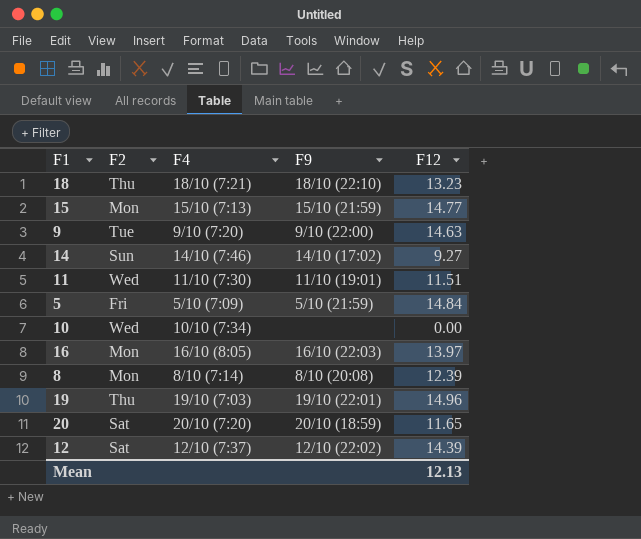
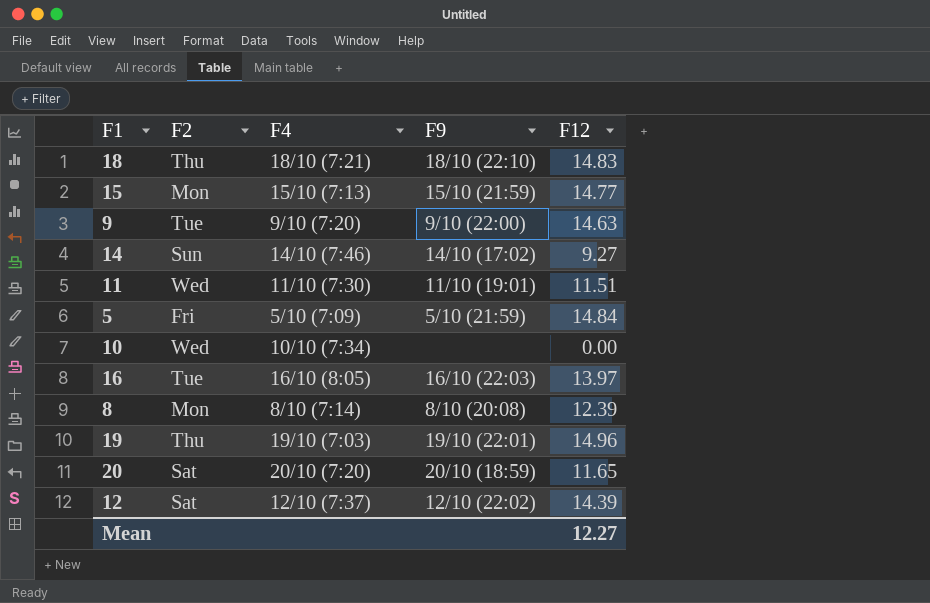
18 | F12: 13.23 -> 14.83
16 | F2: Mon -> Tue
Mean | F12: 12.13 -> 12.27

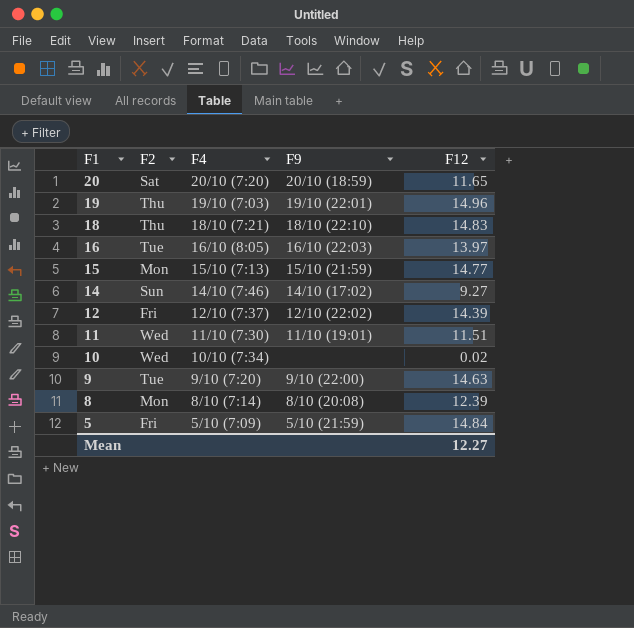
row order: none -> F1 descending
12 | F2: Sat -> Fri
10 | F12: 0.00 -> 0.02

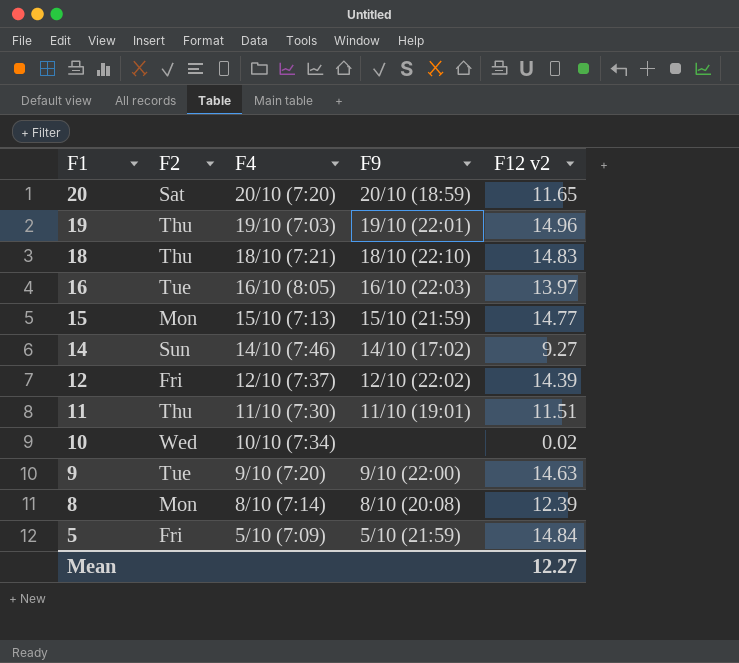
column name: F12 -> F12 v2
11 | F2: Wed -> Thu

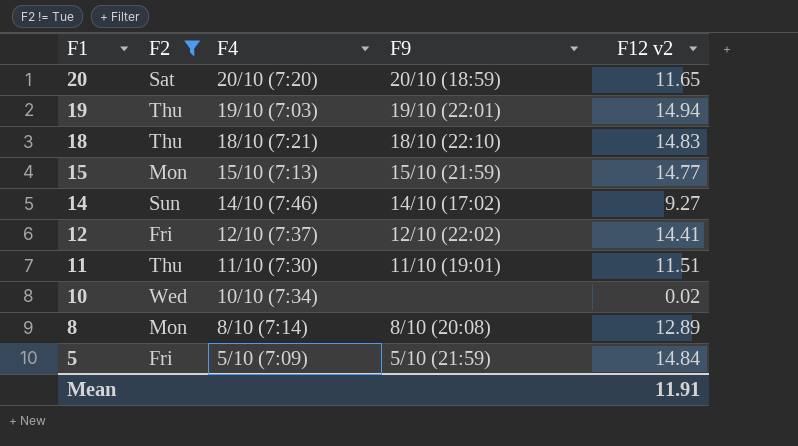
filter: none -> F2 != Tue
19 | F12 v2: 14.96 -> 14.94
12 | F12 v2: 14.39 -> 14.41
8 | F12 v2: 12.39 -> 12.89
Mean | F12 v2: 12.27 -> 11.91

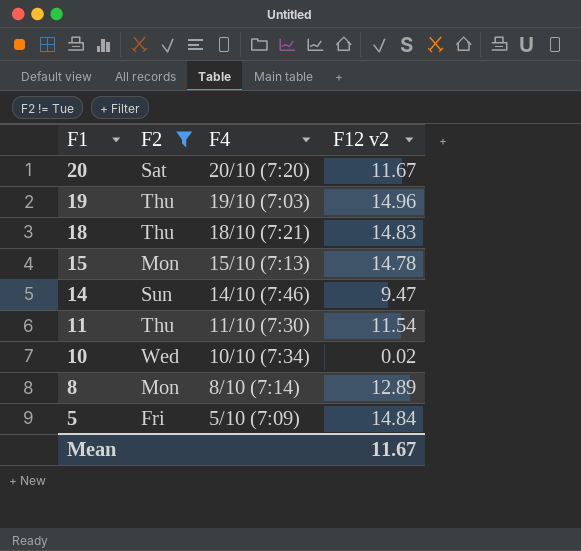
column F9 | position: 4 -> none
row 12: Fri | 12/10 (7:37) | 12/10 (22:02) | 14.41 -> none
20 | F12 v2: 11.65 -> 11.67
19 | F12 v2: 14.94 -> 14.96
15 | F12 v2: 14.77 -> 14.78
14 | F12 v2: 9.27 -> 9.47
11 | F12 v2: 11.51 -> 11.54
Mean | F12 v2: 11.91 -> 11.67

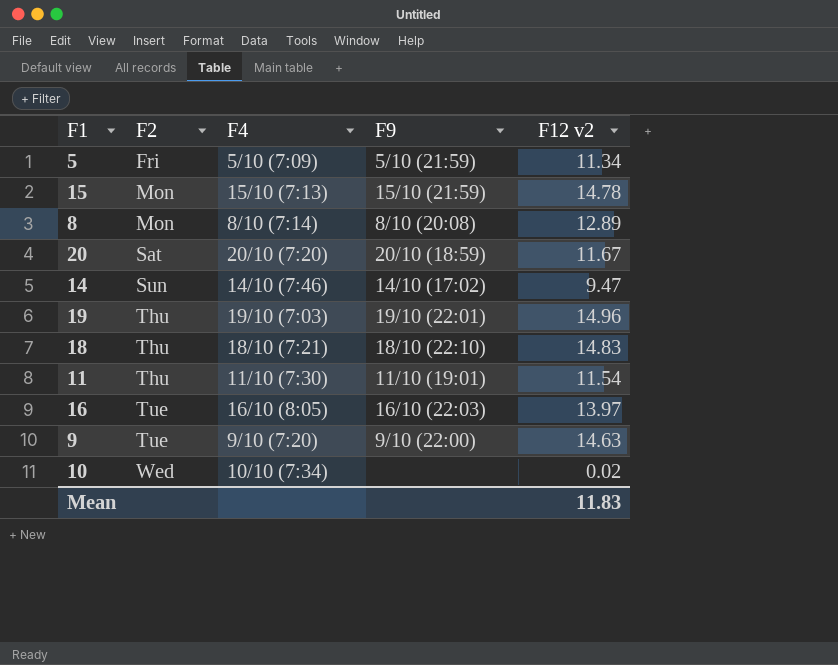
filter: F2 != Tue -> none
row order: F1 descending -> F2 ascending
column F9 | position: none -> 4
5 | F12 v2: 14.84 -> 11.34
Mean | F12 v2: 11.67 -> 11.83

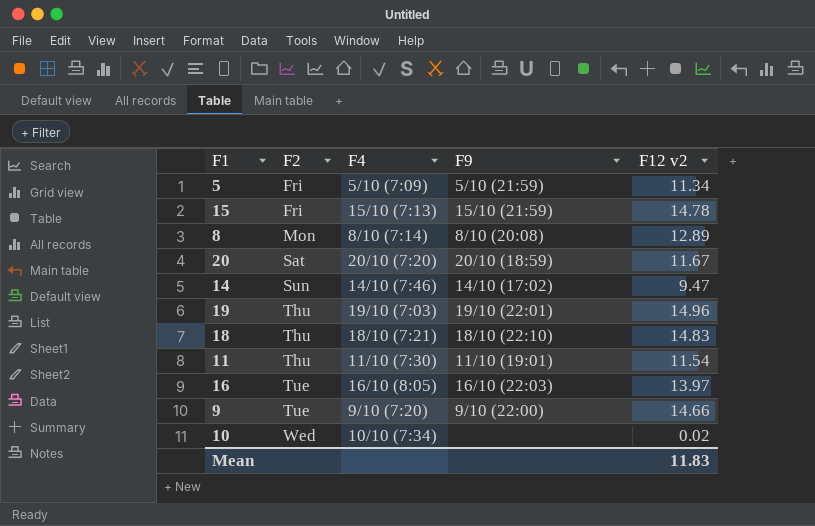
15 | F2: Mon -> Fri
9 | F12 v2: 14.63 -> 14.66

